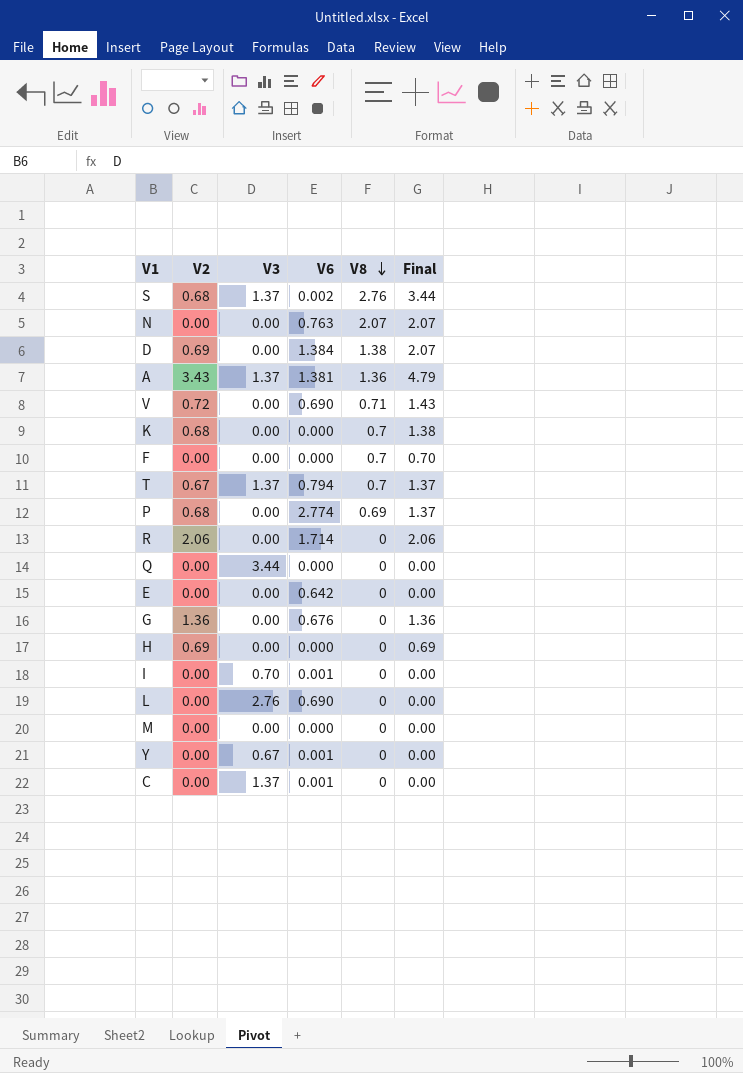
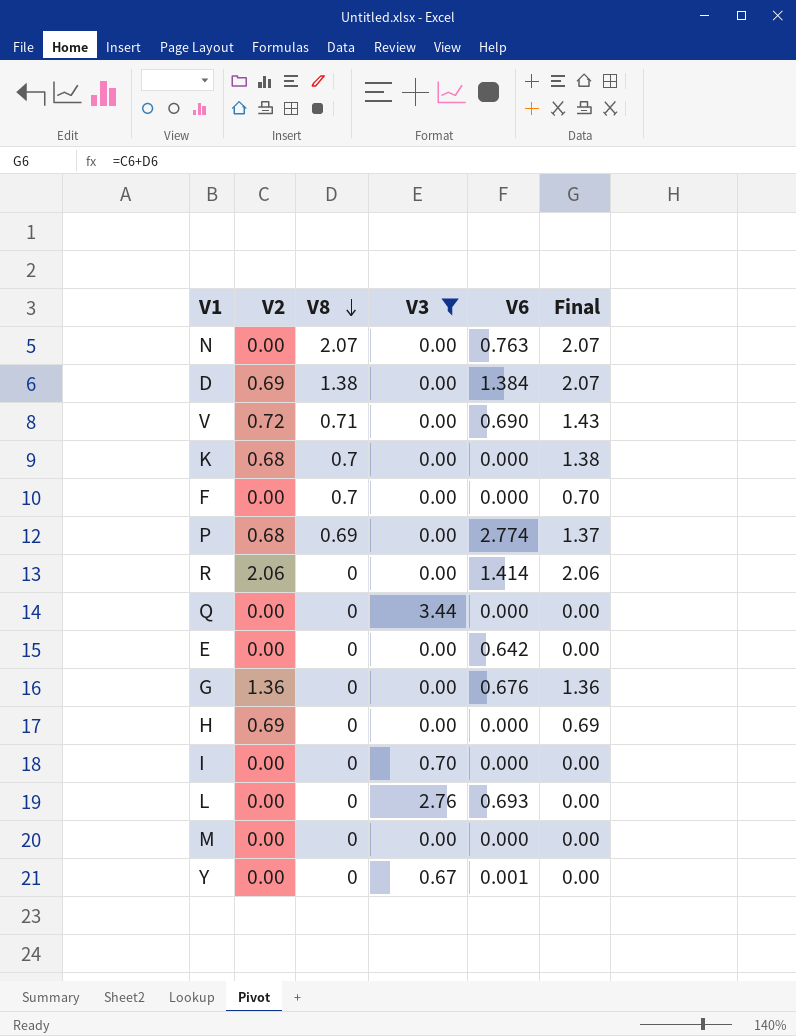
filter: none -> V3 != 1.37
column V8 | position: 5 -> 3
R | V6: 1.714 -> 1.414
I | V6: 0.001 -> 0.000
L | V6: 0.690 -> 0.693

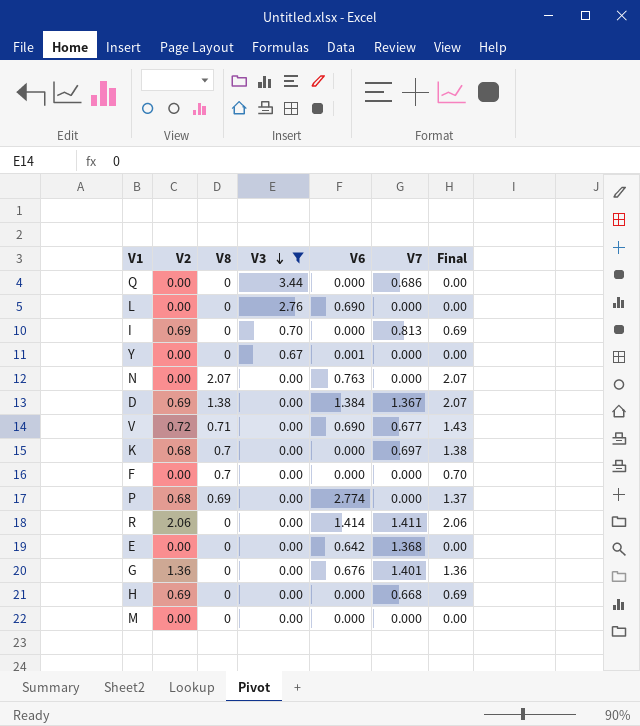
row order: V8 descending -> V3 descending
column V7 | position: none -> 6
L | V6: 0.693 -> 0.690
I | V2: 0.00 -> 0.69
I | Final: 0.00 -> 0.69

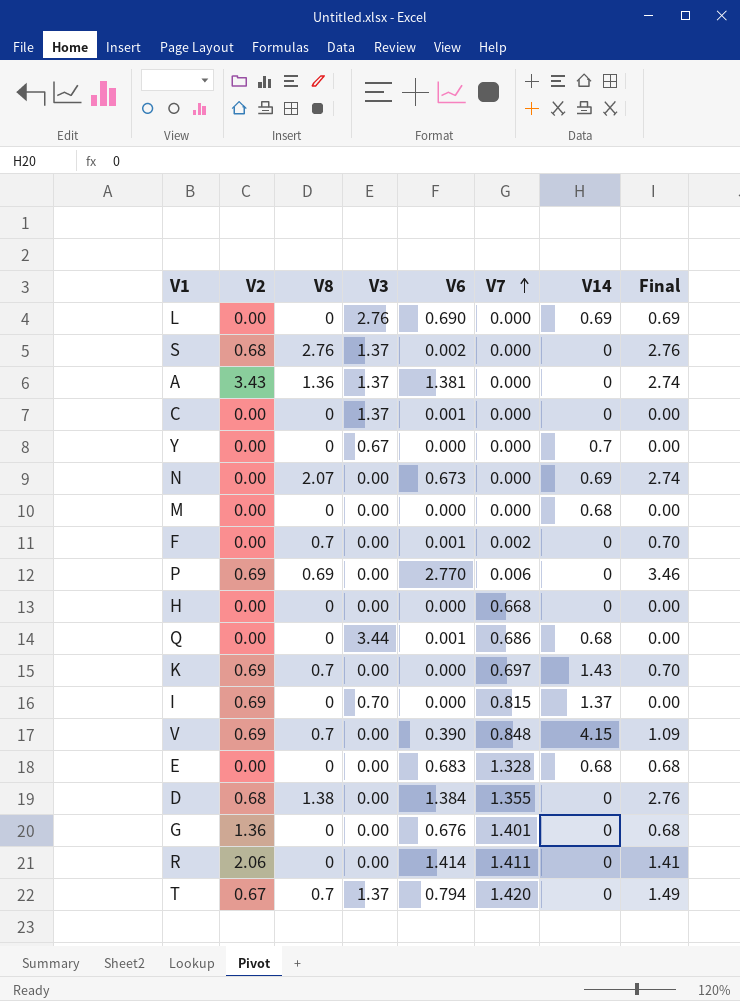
filter: V3 != 1.37 -> none
row order: V3 descending -> V7 ascending
column V14 | position: none -> 7
column Final | formula: [V2] + [V8] -> [V8] + [V6]
Y | V6: 0.001 -> 0.000
N | V6: 0.763 -> 0.673
F | V6: 0.000 -> 0.001
F | V7: 0.000 -> 0.002
P | V2: 0.68 -> 0.69
P | V6: 2.774 -> 2.770
P | V7: 0.000 -> 0.006
H | V2: 0.69 -> 0.00
Q | V6: 0.000 -> 0.001
K | V2: 0.68 -> 0.69
I | V7: 0.813 -> 0.815
V | V2: 0.72 -> 0.69
V | V8: 0.71 -> 0.7
V | V6: 0.690 -> 0.390
V | V7: 0.677 -> 0.848
E | V6: 0.642 -> 0.683
E | V7: 1.368 -> 1.328
D | V2: 0.69 -> 0.68
D | V7: 1.367 -> 1.355

